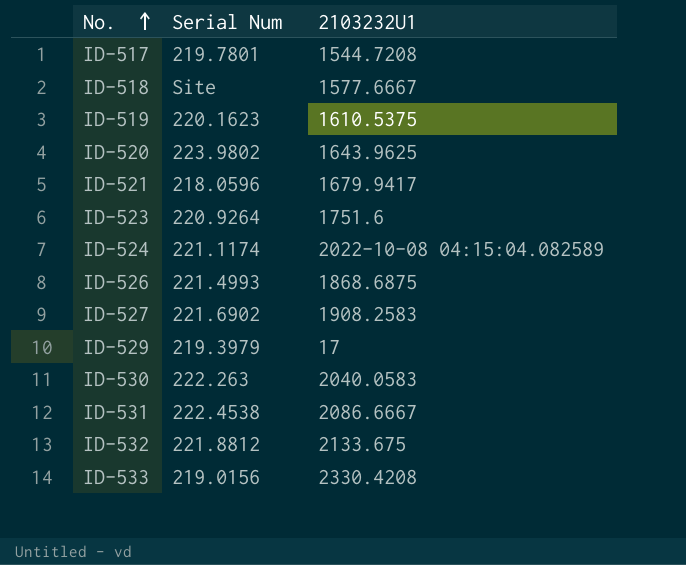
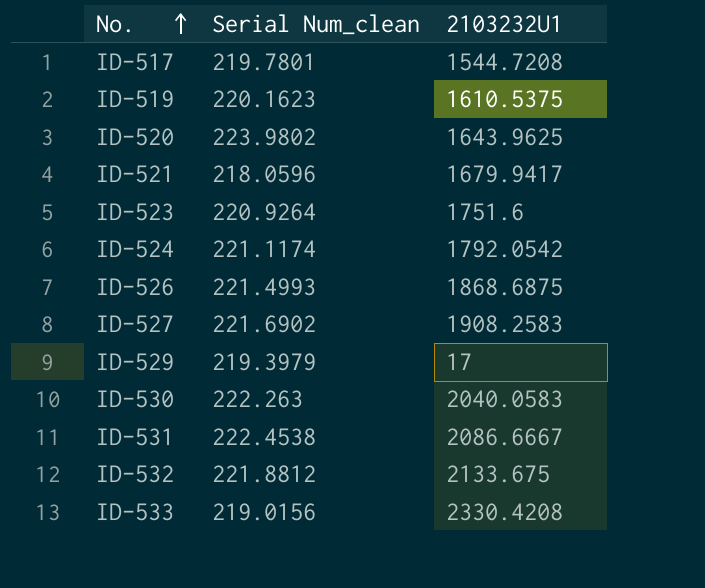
column name: Serial Num -> Serial Num_clean
row ID-518: Site | 1577.6667 -> none
ID-524 | 2103232U1: 2022-10-08 04:15:04.082589 -> 1792.0542

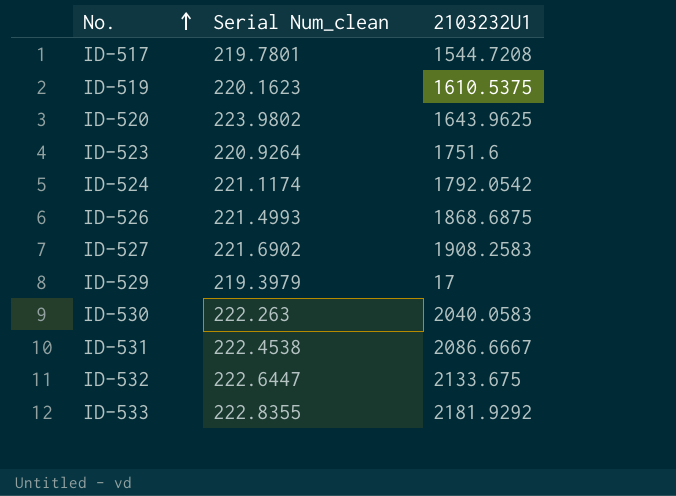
row ID-521: 218.0596 | 1679.9417 -> none
ID-532 | Serial Num_clean: 221.8812 -> 222.6447
ID-533 | Serial Num_clean: 219.0156 -> 222.8355
ID-533 | 2103232U1: 2330.4208 -> 2181.9292

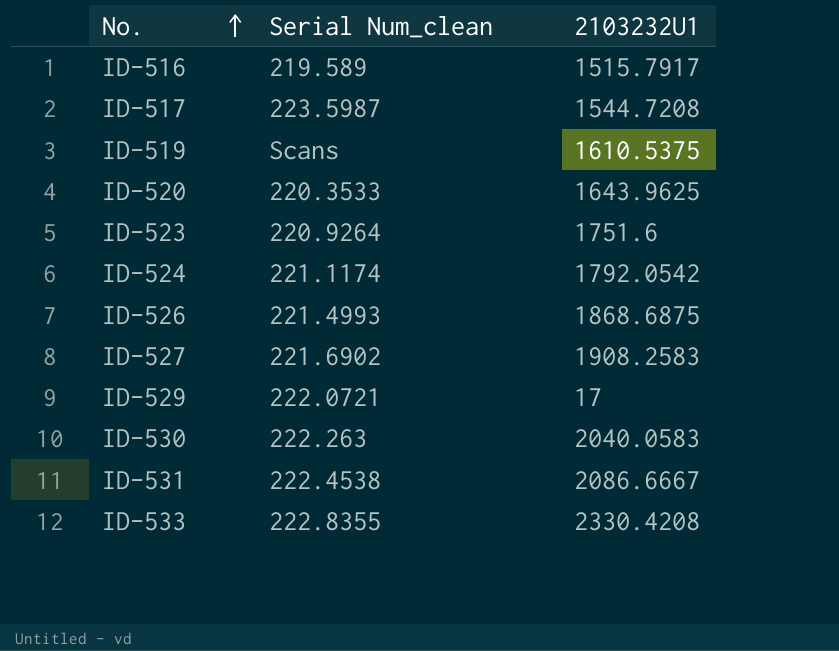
row ID-532: 222.6447 | 2133.675 -> none
row ID-516: none -> 219.589 | 1515.7917
ID-517 | Serial Num_clean: 219.7801 -> 223.5987
ID-519 | Serial Num_clean: 220.1623 -> Scans
ID-520 | Serial Num_clean: 223.9802 -> 220.3533
ID-529 | Serial Num_clean: 219.3979 -> 222.0721
ID-533 | 2103232U1: 2181.9292 -> 2330.4208

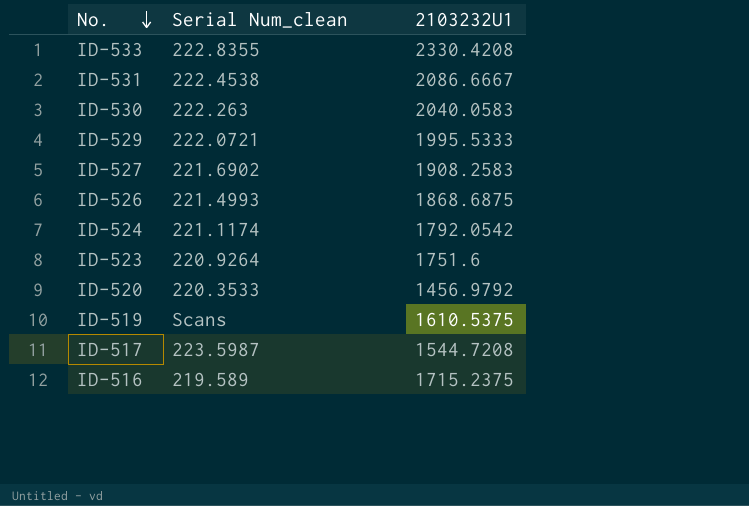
row order: No. ascending -> No. descending
ID-529 | 2103232U1: 17 -> 1995.5333
ID-520 | 2103232U1: 1643.9625 -> 1456.9792
ID-516 | 2103232U1: 1515.7917 -> 1715.2375

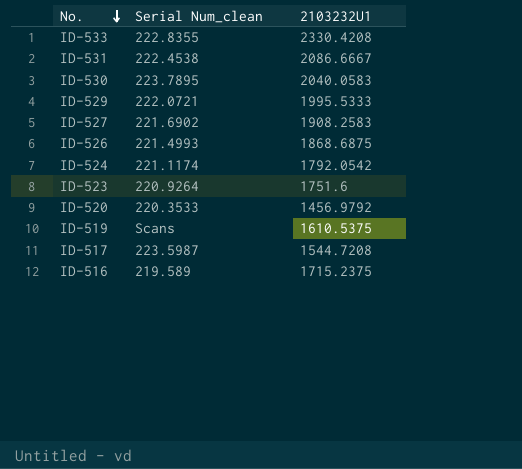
ID-530 | Serial Num_clean: 222.263 -> 223.7895

